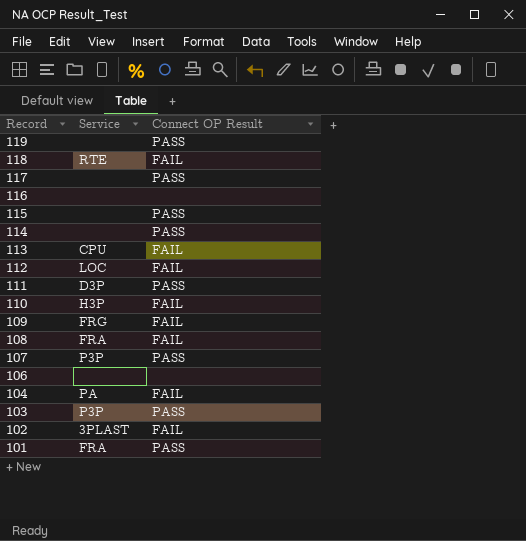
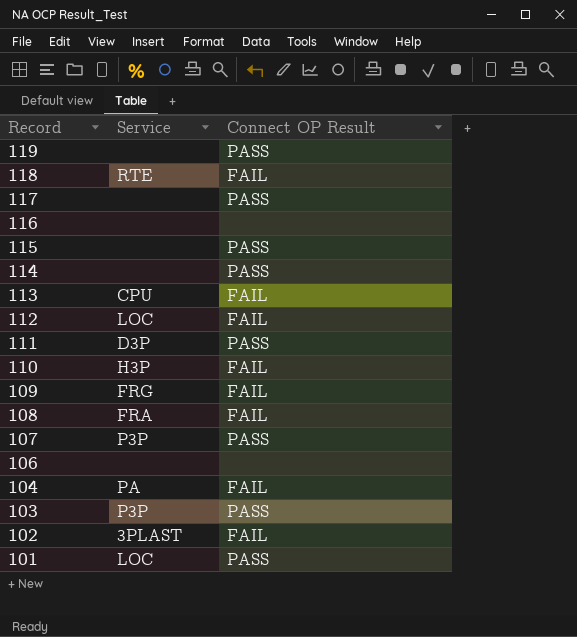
101 | Service: FRA -> LOC

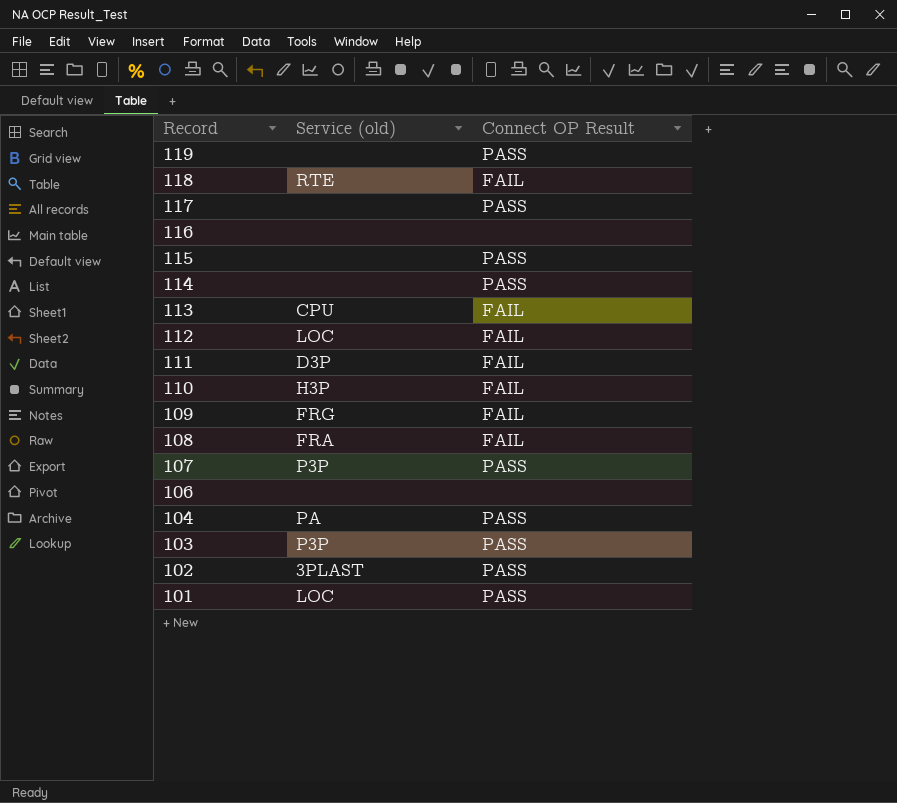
column name: Service -> Service (old)
111 | Connect OP Result: PASS -> FAIL
104 | Connect OP Result: FAIL -> PASS
102 | Connect OP Result: FAIL -> PASS

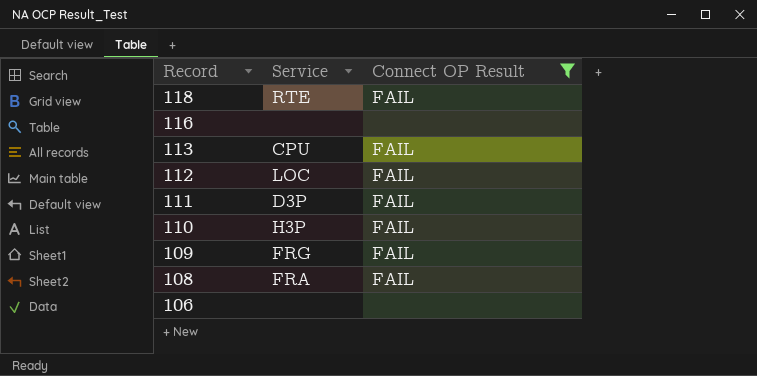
filter: none -> Connect OP Result != PASS
column name: Service (old) -> Service

